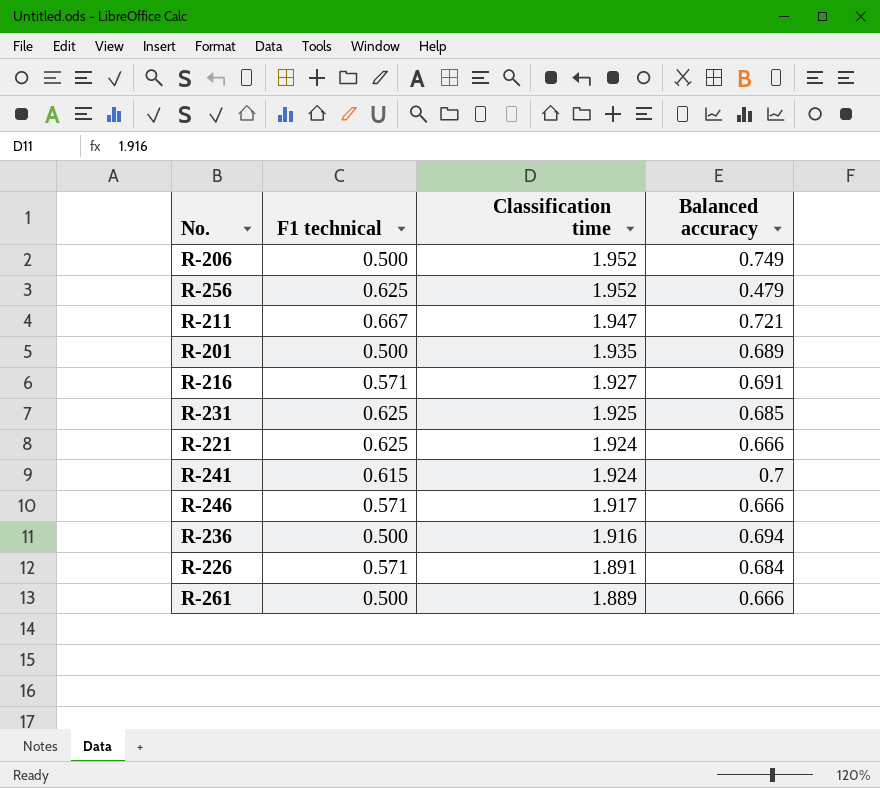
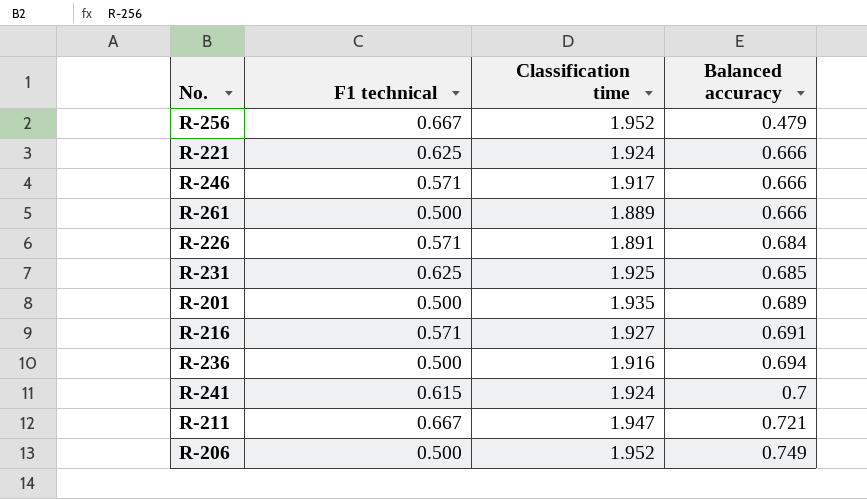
row order: Classification time descending -> Balanced accuracy ascending
R-256 | F1 technical: 0.625 -> 0.667

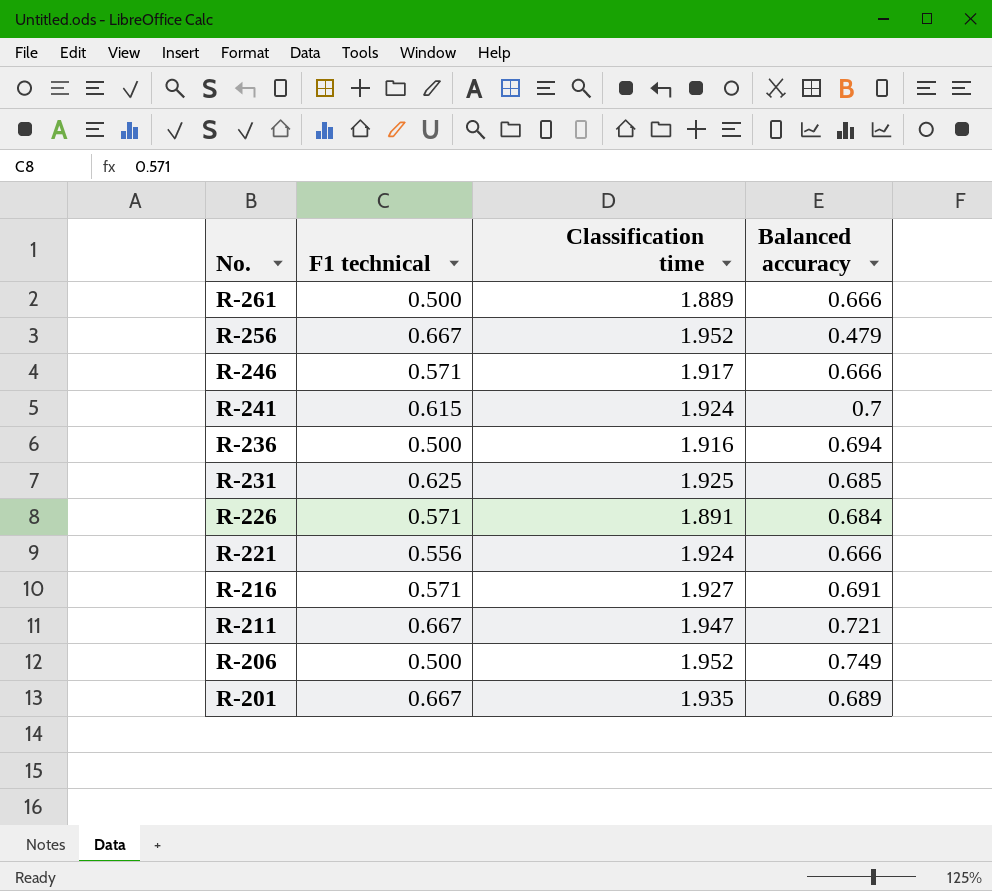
row order: Balanced accuracy ascending -> No. descending
R-221 | F1 technical: 0.625 -> 0.556
R-201 | F1 technical: 0.500 -> 0.667

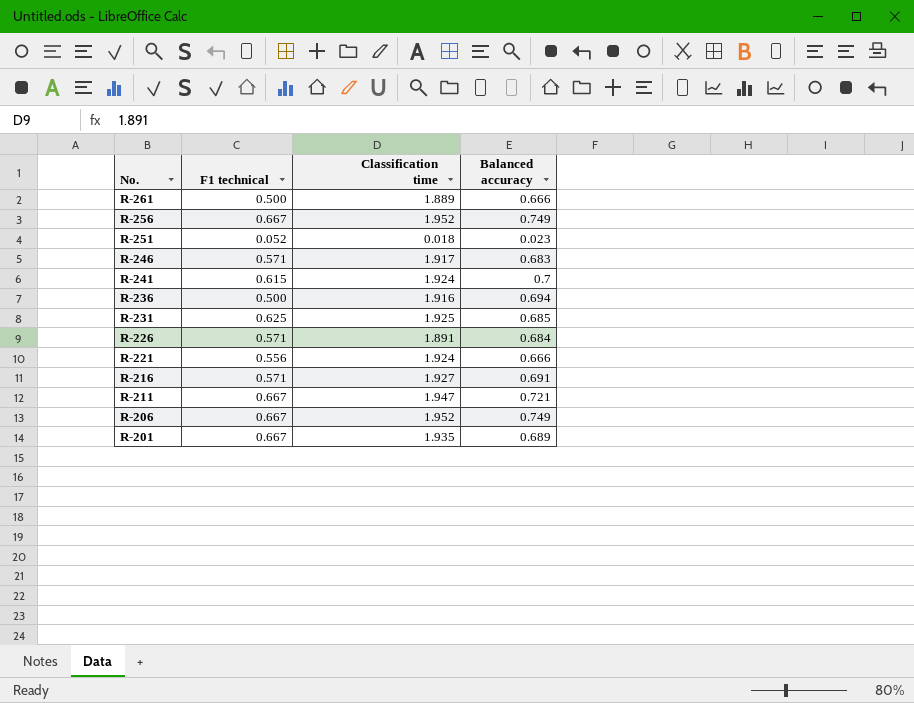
R-256 | Balanced accuracy: 0.479 -> 0.749
row R-251: none -> 0.052 | 0.018 | 0.023
R-246 | Balanced accuracy: 0.666 -> 0.683
R-206 | F1 technical: 0.500 -> 0.667

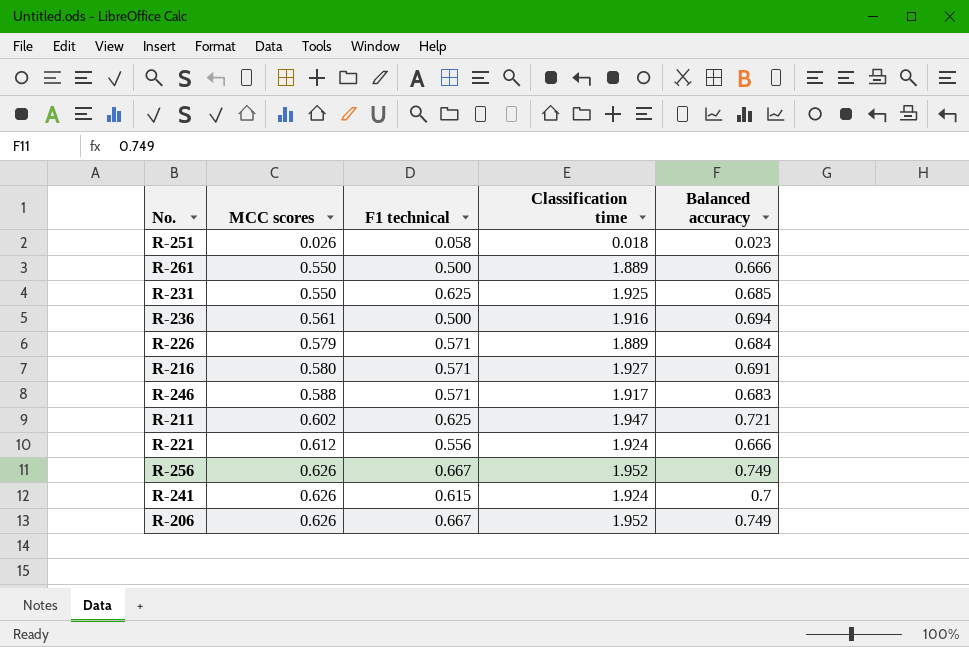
row order: No. descending -> MCC scores ascending
column MCC scores | position: none -> 2
row R-201: 0.667 | 1.935 | 0.689 -> none
R-251 | F1 technical: 0.052 -> 0.058
R-226 | Classification time: 1.891 -> 1.889
R-211 | F1 technical: 0.667 -> 0.625

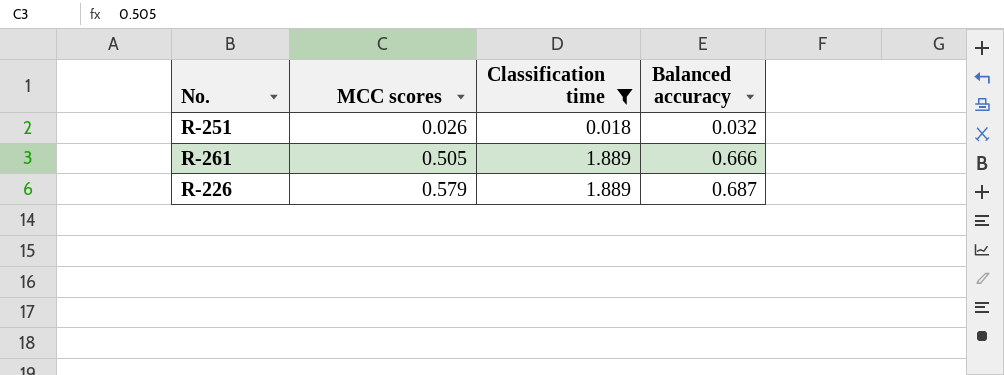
filter: none -> Classification time <= 1.889
column F1 technical | position: 3 -> none
R-251 | Balanced accuracy: 0.023 -> 0.032
R-261 | MCC scores: 0.550 -> 0.505
R-226 | Balanced accuracy: 0.684 -> 0.687

